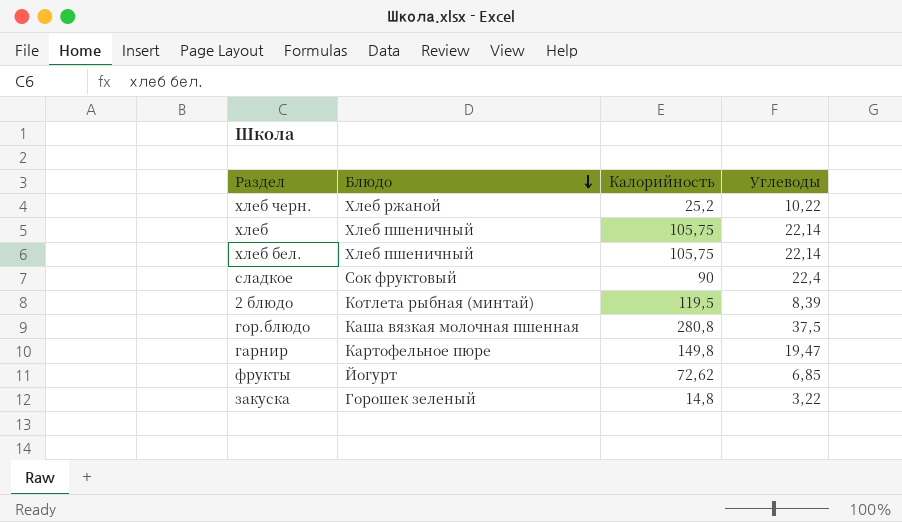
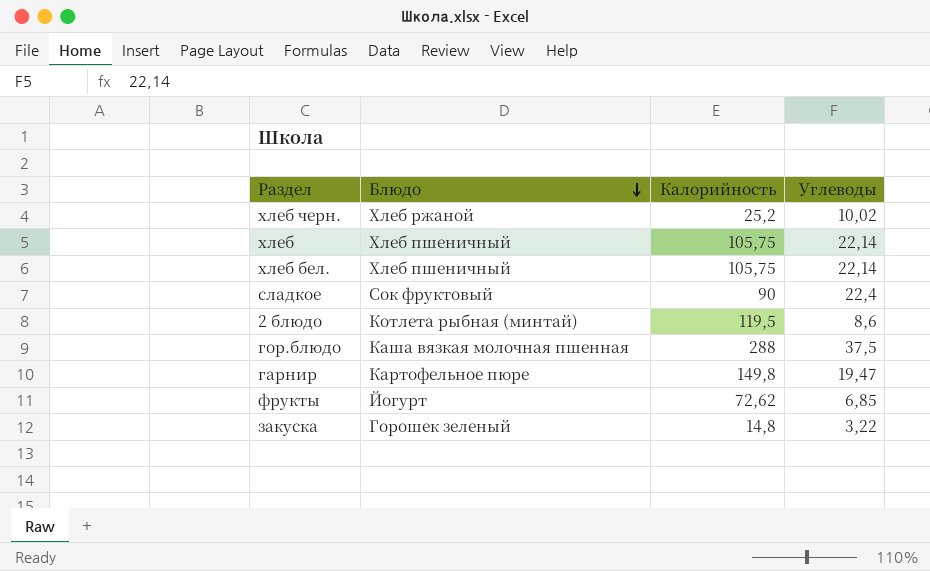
хлеб черн. | Углеводы: 10,22 -> 10,02
2 блюдо | Углеводы: 8,39 -> 8,6
гор.блюдо | Калорийность: 280,8 -> 288

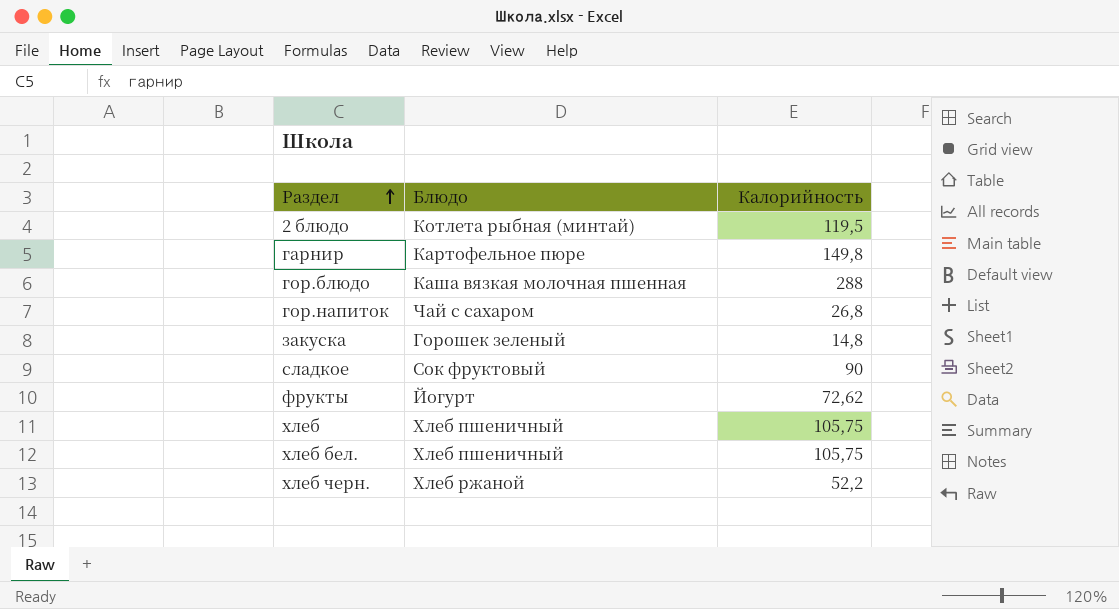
row order: Блюдо descending -> Раздел ascending
column Углеводы | position: 4 -> none
row гор.напиток: none -> Чай с сахаром | 26,8
хлеб черн. | Калорийность: 25,2 -> 52,2

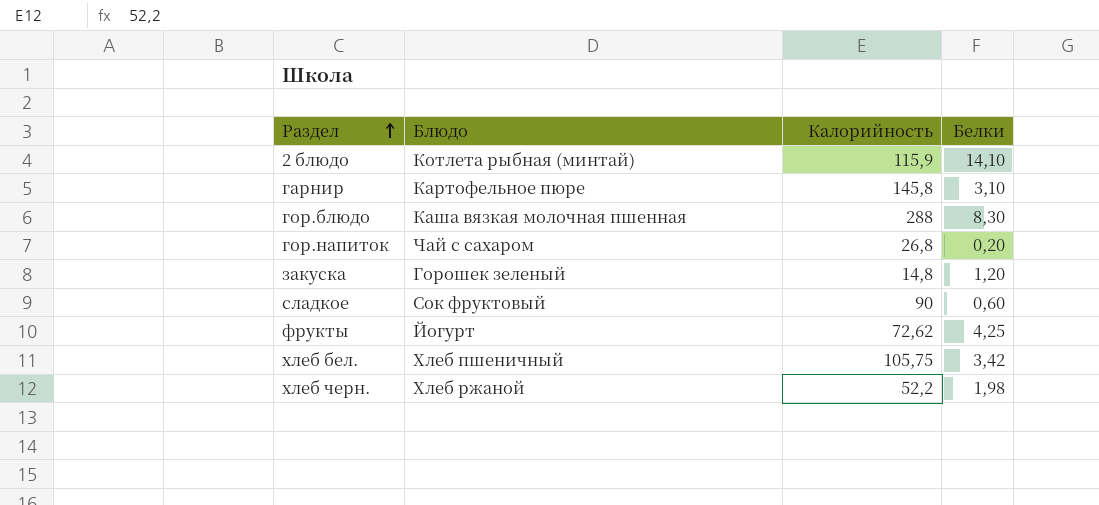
column Белки | position: none -> 4
row хлеб: Хлеб пшеничный | 105,75 -> none
2 блюдо | Калорийность: 119,5 -> 115,9
гарнир | Калорийность: 149,8 -> 145,8

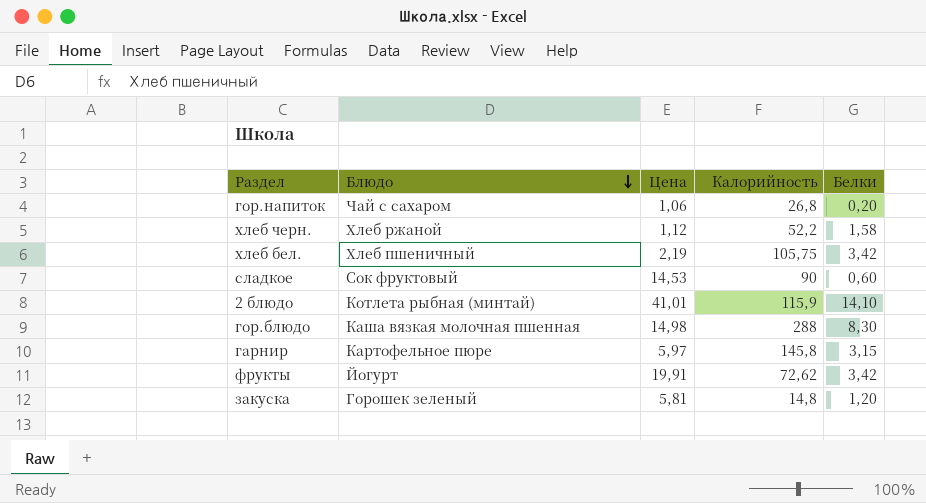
row order: Раздел ascending -> Блюдо descending
column Цена | position: none -> 3
хлеб черн. | Белки: 1,98 -> 1,58
гарнир | Белки: 3,10 -> 3,15
фрукты | Белки: 4,25 -> 3,42

